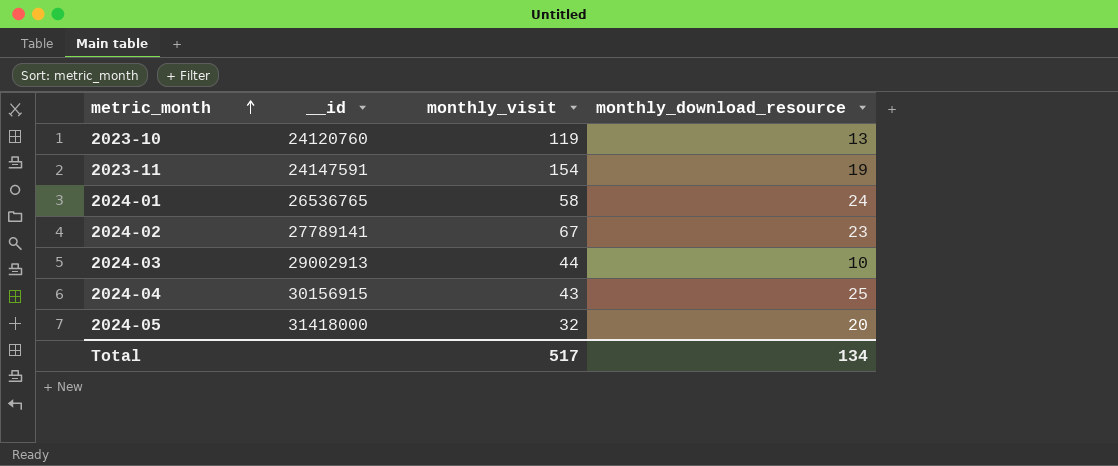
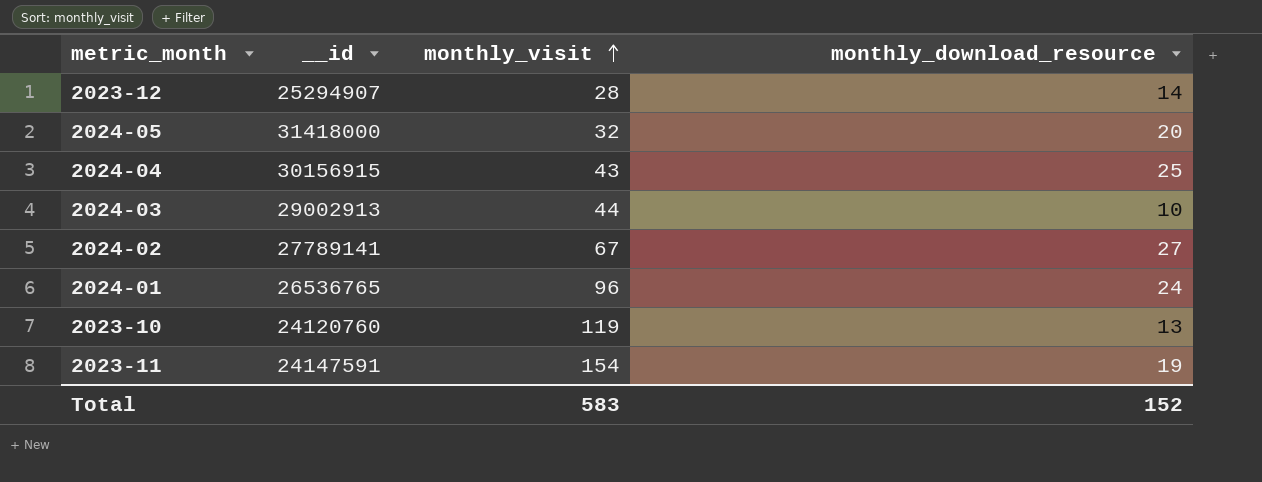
row order: metric_month ascending -> monthly_visit ascending
row 2023-12: none -> 25294907 | 28 | 14
2024-02 | monthly_download_resource: 23 -> 27
2024-01 | monthly_visit: 58 -> 96
Total | monthly_visit: 517 -> 583
Total | monthly_download_resource: 134 -> 152

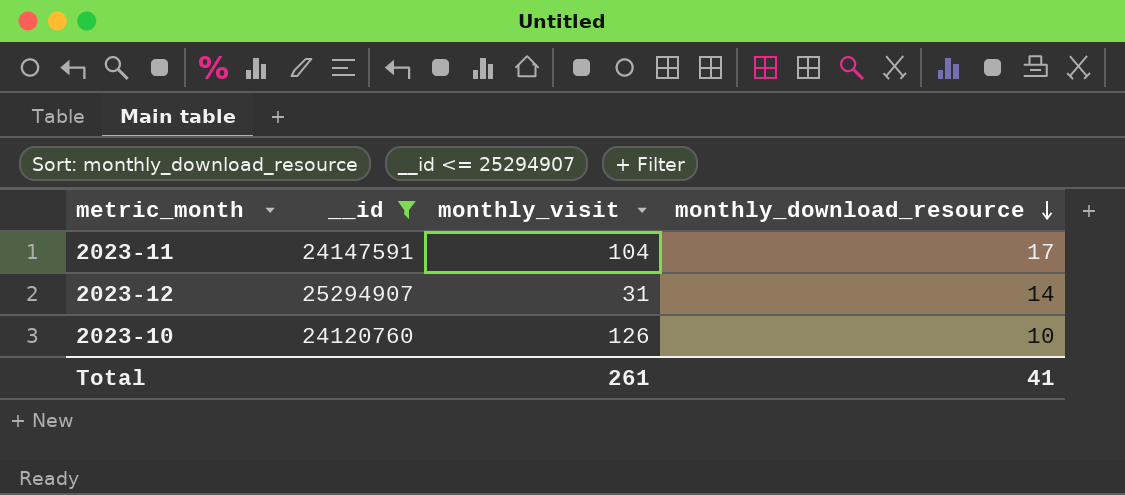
filter: none -> __id <= 25294907
row order: monthly_visit ascending -> monthly_download_resource descending
2023-11 | monthly_visit: 154 -> 104
2023-11 | monthly_download_resource: 19 -> 17
2023-12 | monthly_visit: 28 -> 31
2023-10 | monthly_visit: 119 -> 126
2023-10 | monthly_download_resource: 13 -> 10
Total | monthly_visit: 583 -> 261
Total | monthly_download_resource: 152 -> 41

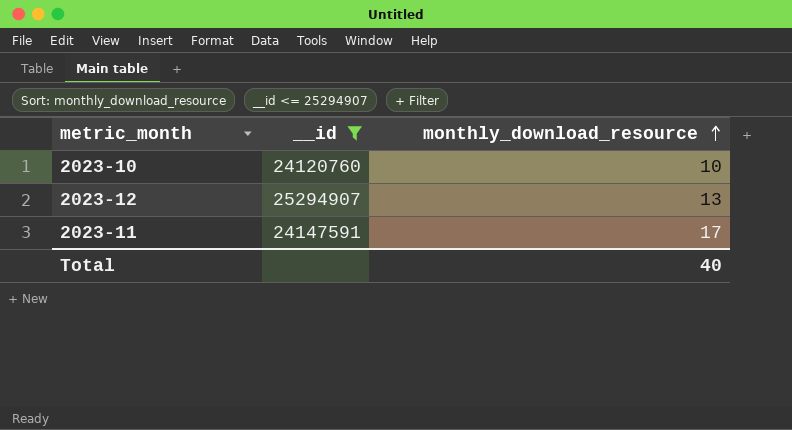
row order: monthly_download_resource descending -> monthly_download_resource ascending
column monthly_visit | position: 3 -> none
2023-12 | monthly_download_resource: 14 -> 13
Total | monthly_download_resource: 41 -> 40

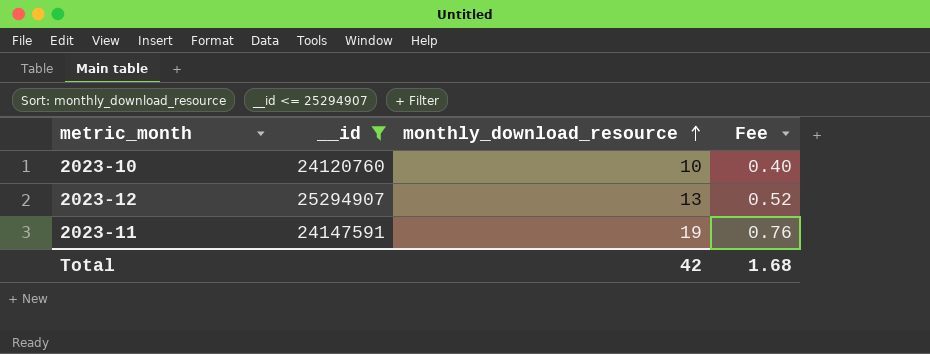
column Fee | formula: none -> [monthly_download_resource] * 0.04
2023-11 | monthly_download_resource: 17 -> 19
Total | monthly_download_resource: 40 -> 42

